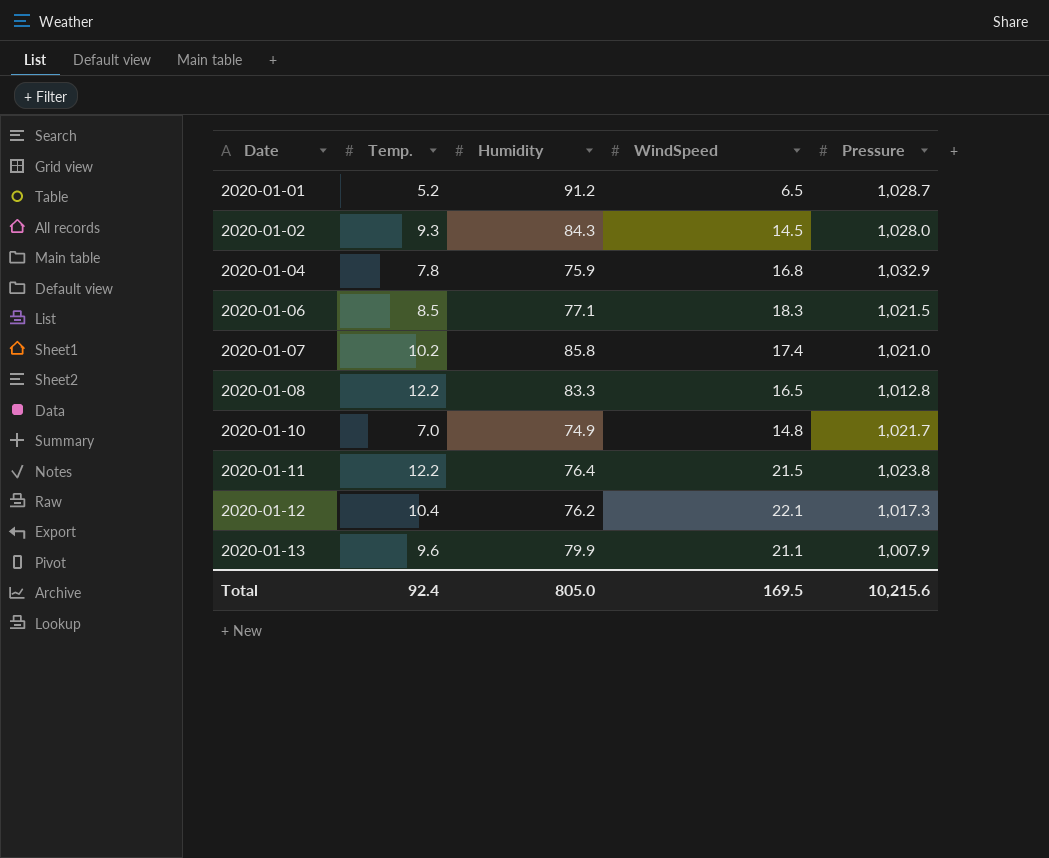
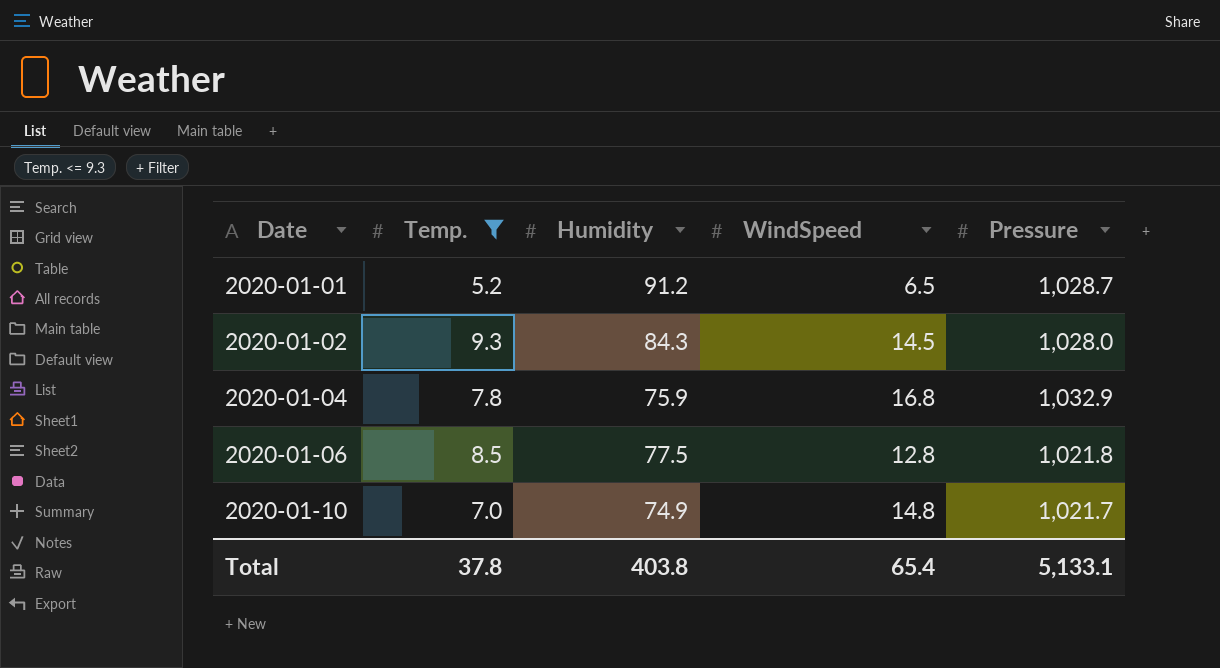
filter: none -> Temp. <= 9.3
2020-01-06 | Humidity: 77.1 -> 77.5
2020-01-06 | WindSpeed: 18.3 -> 12.8
2020-01-06 | Pressure: 1,021.5 -> 1,021.8
Total | Temp.: 92.4 -> 37.8
Total | Humidity: 805.0 -> 403.8
Total | WindSpeed: 169.5 -> 65.4
Total | Pressure: 10,215.6 -> 5,133.1

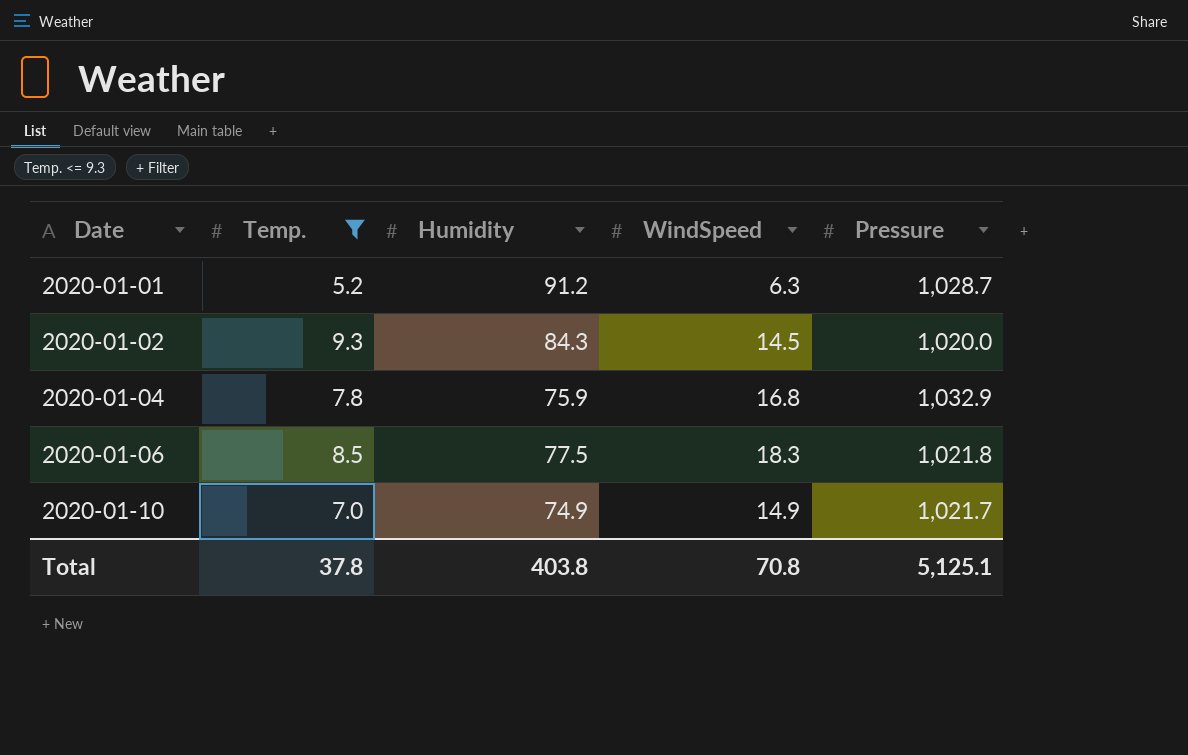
2020-01-01 | WindSpeed: 6.5 -> 6.3
2020-01-02 | Pressure: 1,028.0 -> 1,020.0
2020-01-06 | WindSpeed: 12.8 -> 18.3
2020-01-10 | WindSpeed: 14.8 -> 14.9
Total | WindSpeed: 65.4 -> 70.8
Total | Pressure: 5,133.1 -> 5,125.1

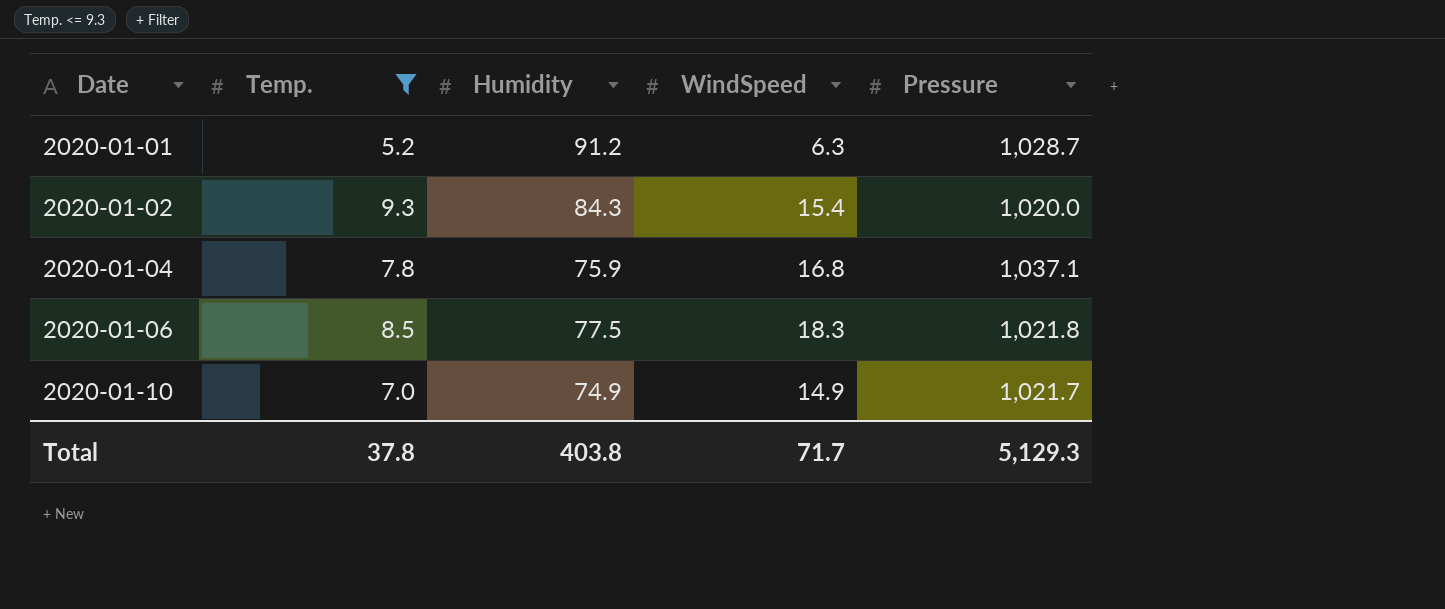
2020-01-02 | WindSpeed: 14.5 -> 15.4
2020-01-04 | Pressure: 1,032.9 -> 1,037.1
Total | WindSpeed: 70.8 -> 71.7
Total | Pressure: 5,125.1 -> 5,129.3

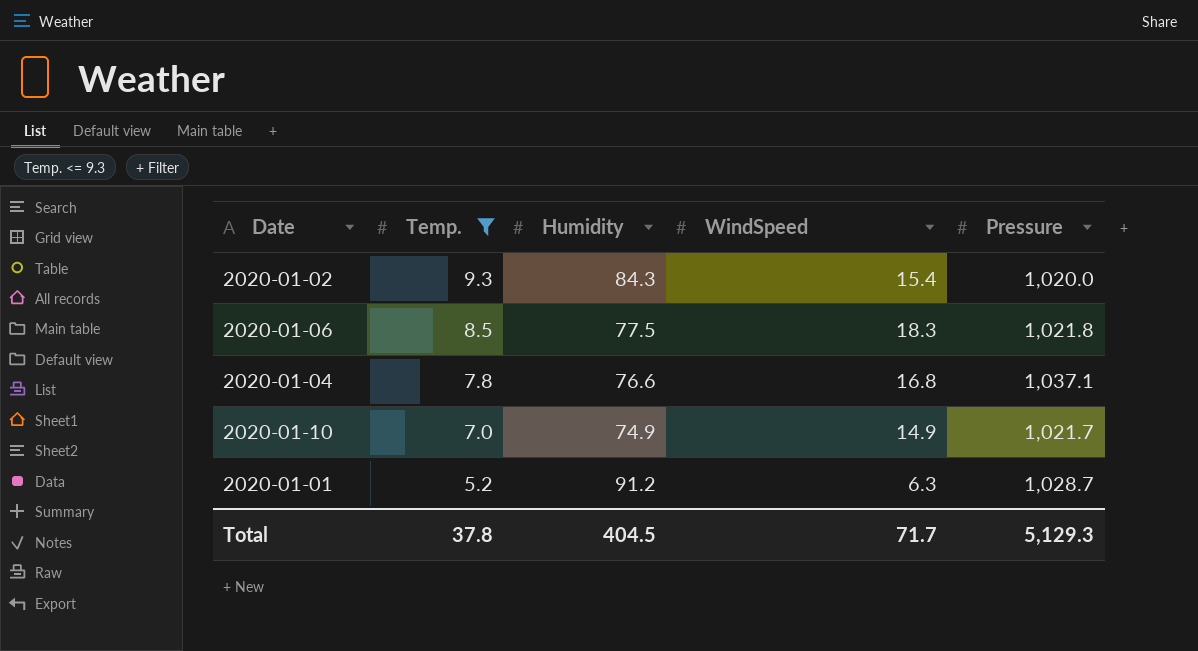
row order: Date ascending -> Temp. descending
2020-01-04 | Humidity: 75.9 -> 76.6
Total | Humidity: 403.8 -> 404.5

